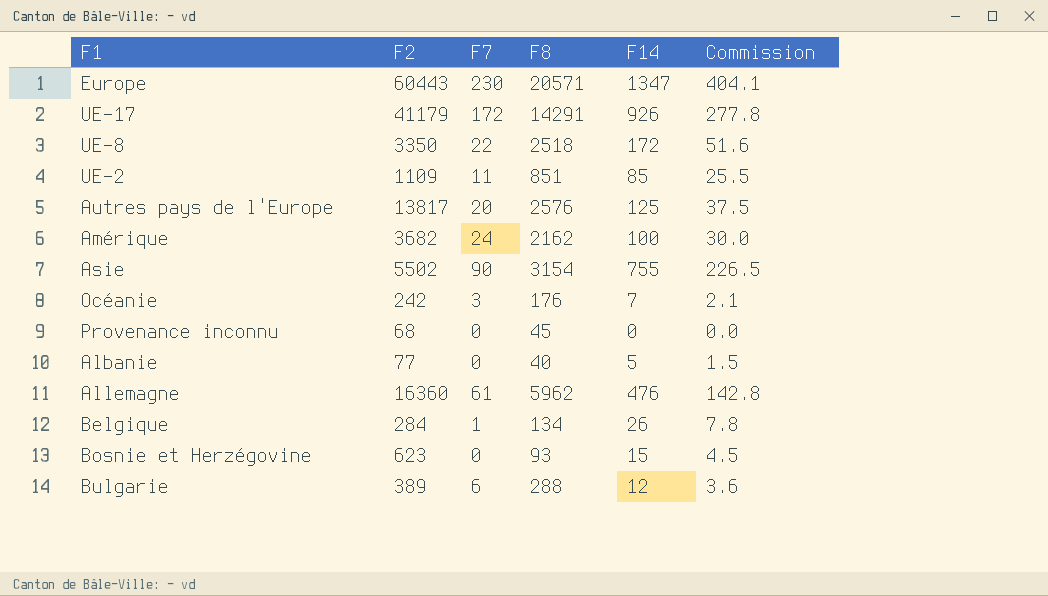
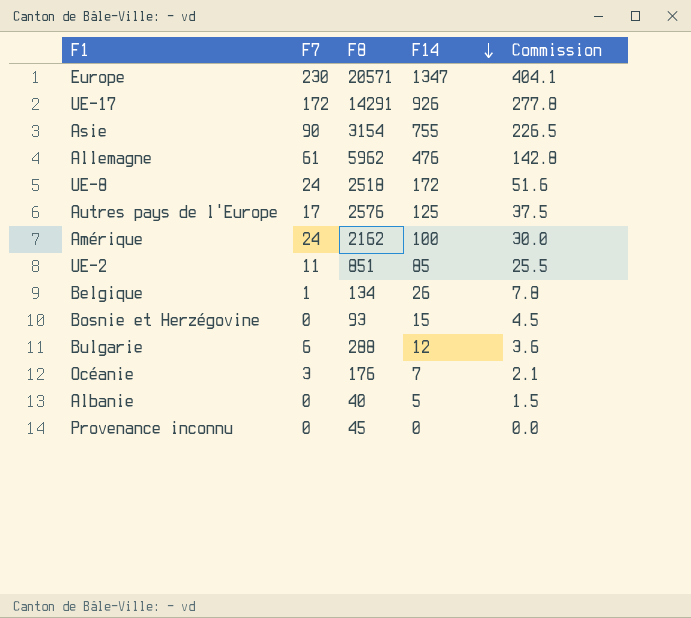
row order: none -> F14 descending
column F2 | position: 2 -> none
UE-8 | F7: 22 -> 24
Autres pays de l'Europe | F7: 20 -> 17

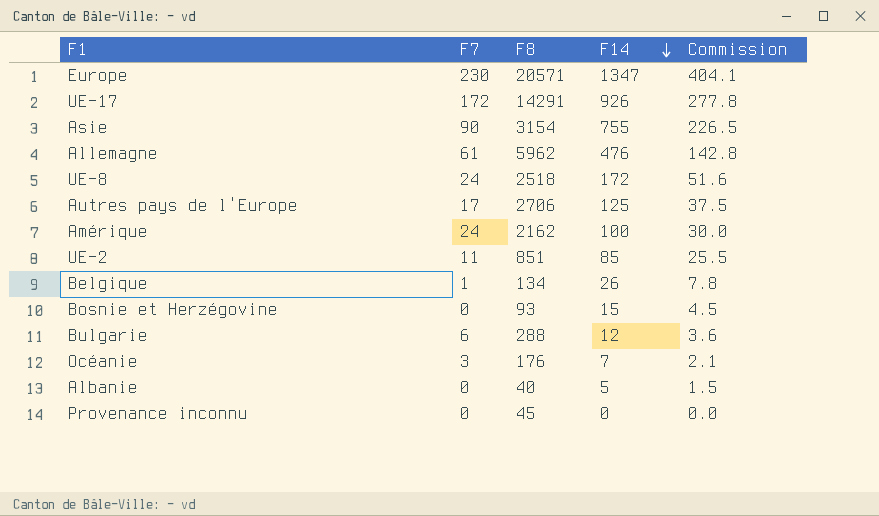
Autres pays de l'Europe | F8: 2576 -> 2706

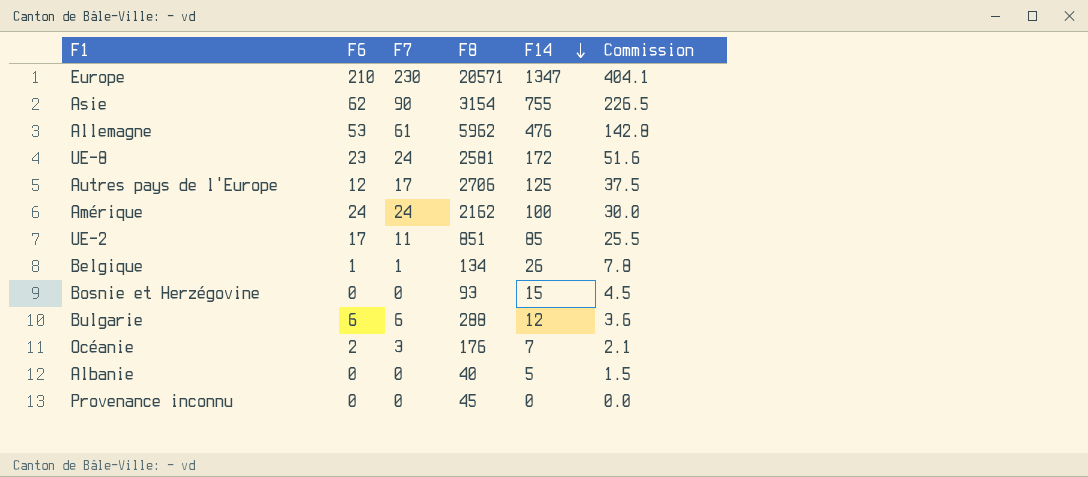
column F6 | position: none -> 2
row UE-17: 172 | 14291 | 926 | 277.8 -> none
UE-8 | F8: 2518 -> 2581

